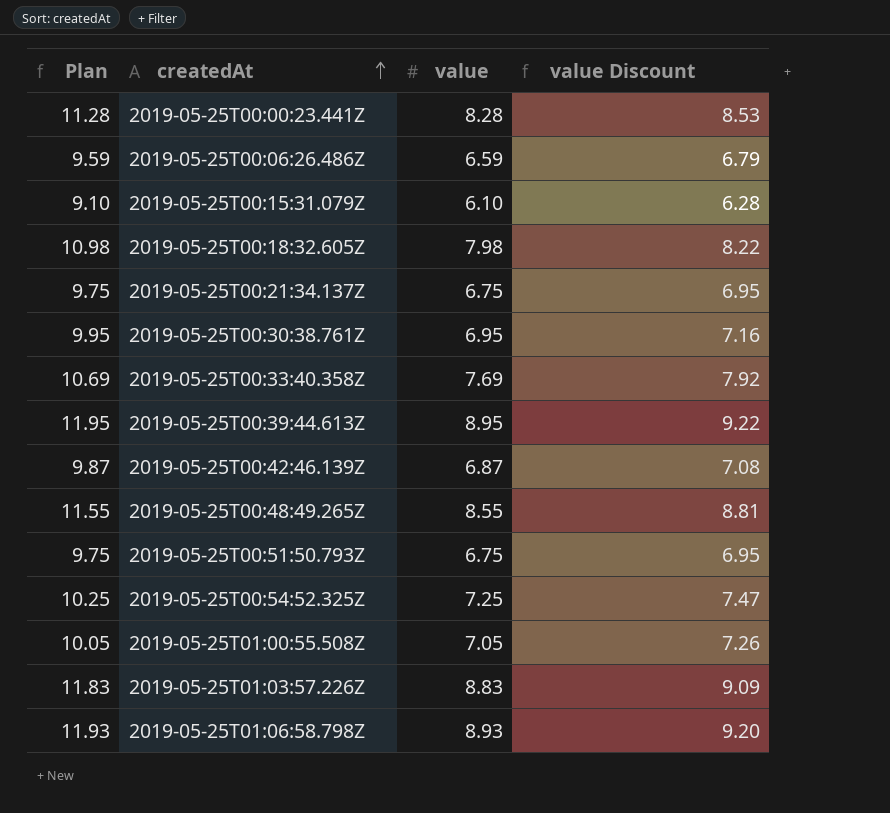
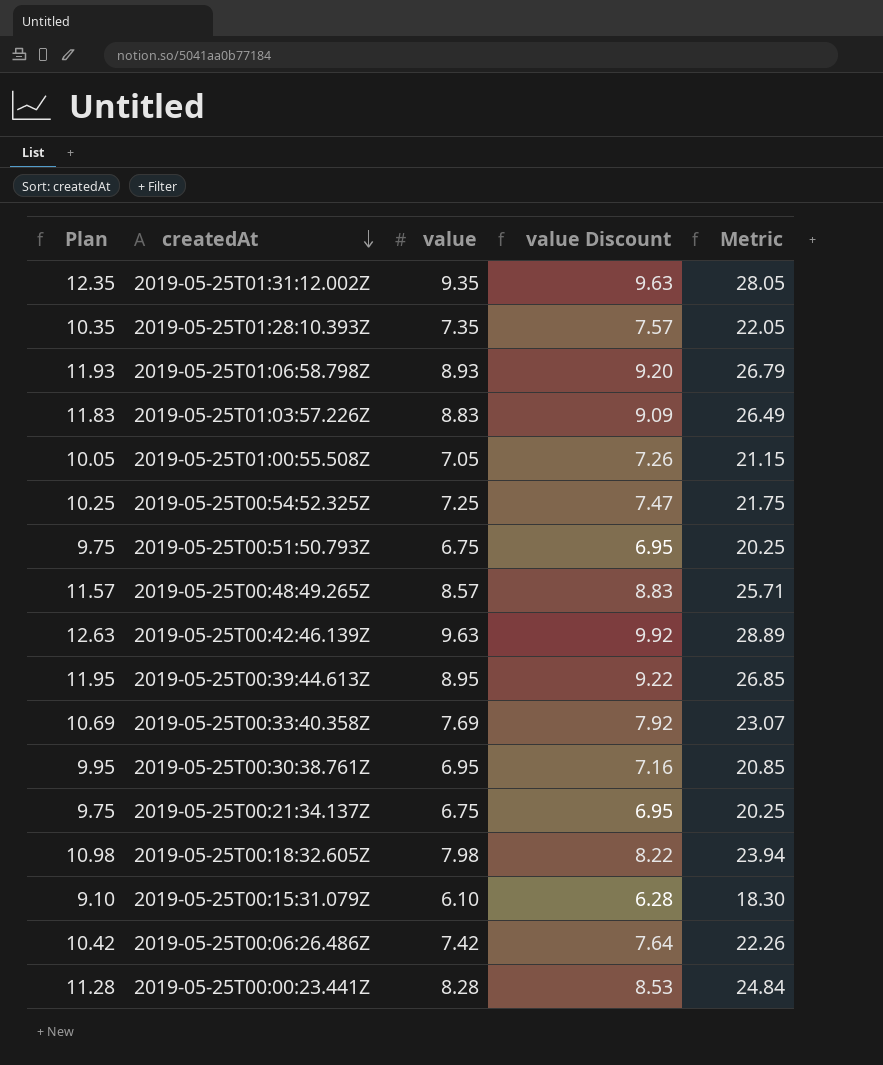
row order: createdAt ascending -> createdAt descending
column Metric | formula: none -> [value] * 3
row 2019-05-25T01:31:12.002Z: none -> 12.35 | 9.35 | 9.63 | 28.05
row 2019-05-25T01:28:10.393Z: none -> 10.35 | 7.35 | 7.57 | 22.05
2019-05-25T00:48:49.265Z | Plan: 11.55 -> 11.57
2019-05-25T00:48:49.265Z | value: 8.55 -> 8.57
2019-05-25T00:48:49.265Z | value Discount: 8.81 -> 8.83
2019-05-25T00:42:46.139Z | Plan: 9.87 -> 12.63
2019-05-25T00:42:46.139Z | value: 6.87 -> 9.63
2019-05-25T00:42:46.139Z | value Discount: 7.08 -> 9.92
2019-05-25T00:06:26.486Z | Plan: 9.59 -> 10.42
2019-05-25T00:06:26.486Z | value: 6.59 -> 7.42
2019-05-25T00:06:26.486Z | value Discount: 6.79 -> 7.64

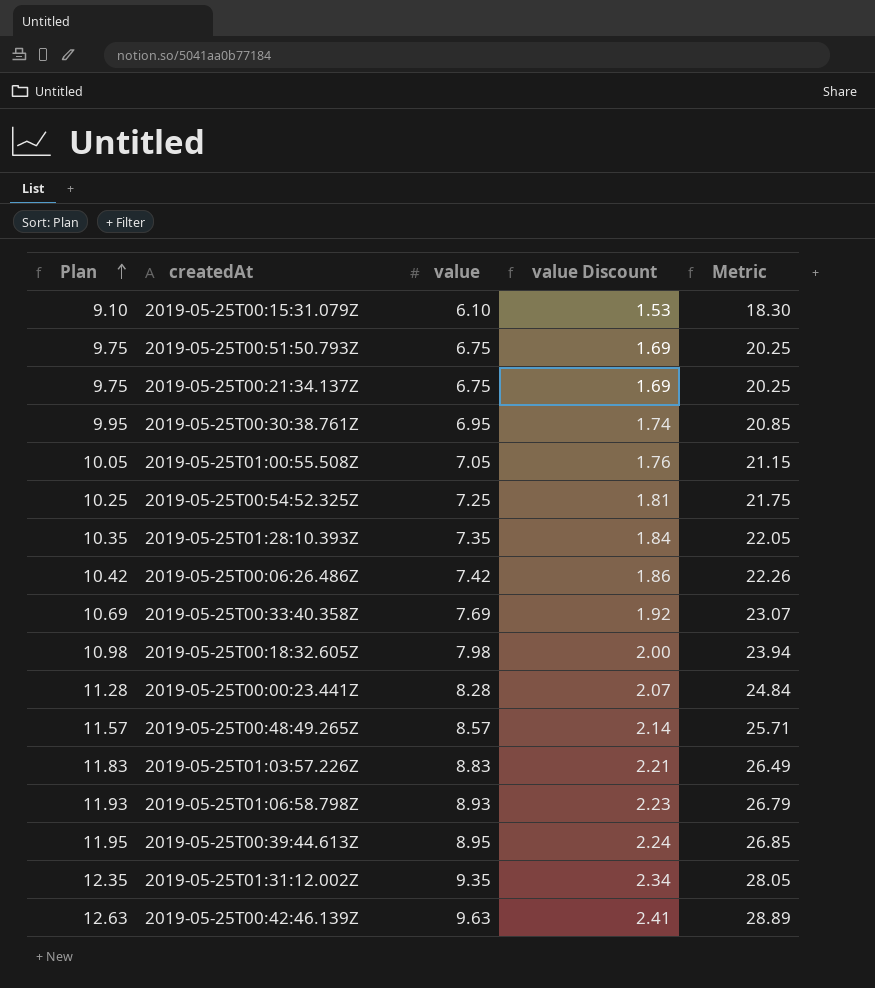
row order: createdAt descending -> Plan ascending
column value Discount | formula: [value] * 1.03 -> [value] * 0.25

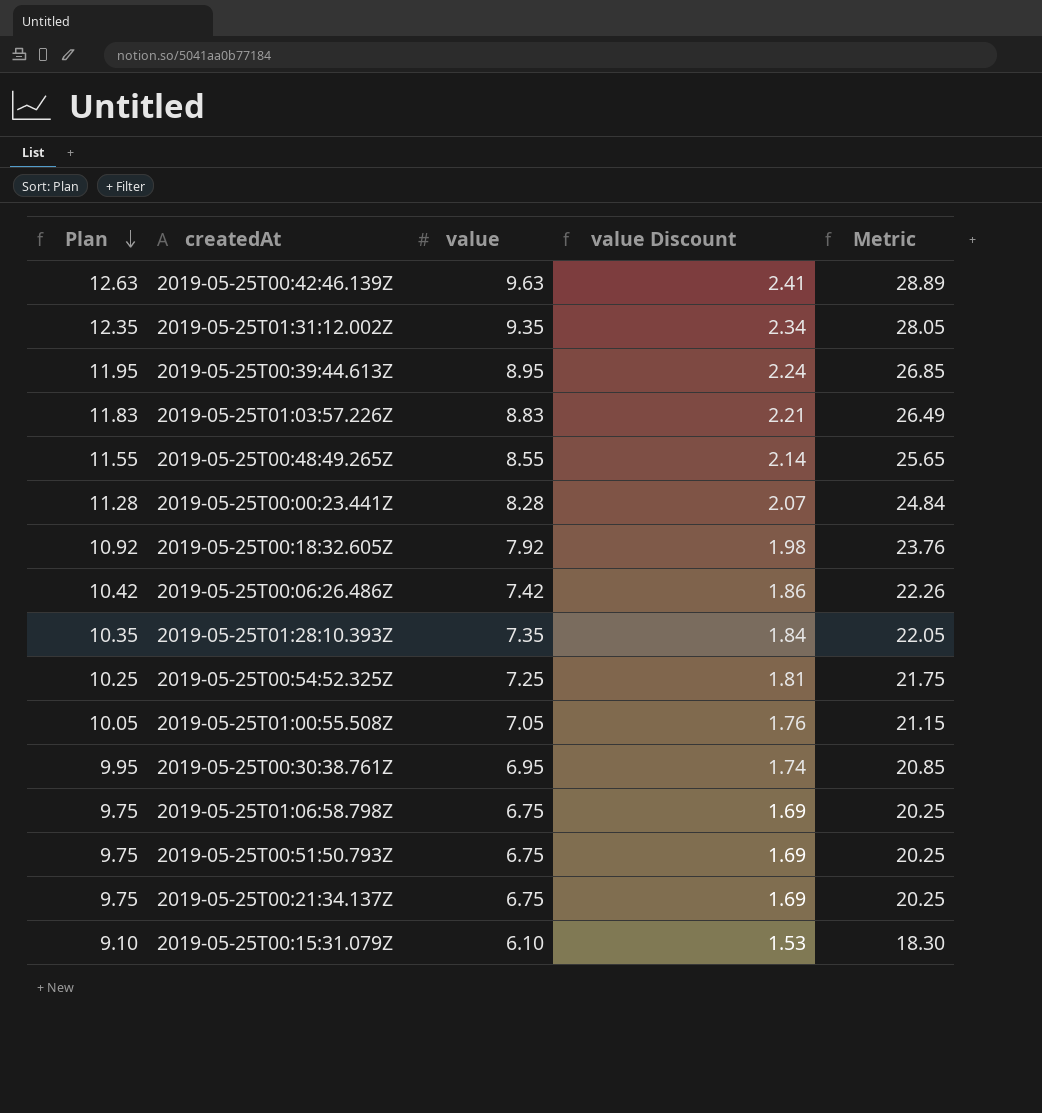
row order: Plan ascending -> Plan descending
row 2019-05-25T00:33:40.358Z: 10.69 | 7.69 | 1.92 | 23.07 -> none
2019-05-25T00:48:49.265Z | Plan: 11.57 -> 11.55
2019-05-25T00:48:49.265Z | value: 8.57 -> 8.55
2019-05-25T00:48:49.265Z | Metric: 25.71 -> 25.65
2019-05-25T00:18:32.605Z | Plan: 10.98 -> 10.92
2019-05-25T00:18:32.605Z | value: 7.98 -> 7.92
2019-05-25T00:18:32.605Z | value Discount: 2.00 -> 1.98
2019-05-25T00:18:32.605Z | Metric: 23.94 -> 23.76
2019-05-25T01:06:58.798Z | Plan: 11.93 -> 9.75
2019-05-25T01:06:58.798Z | value: 8.93 -> 6.75
2019-05-25T01:06:58.798Z | value Discount: 2.23 -> 1.69
2019-05-25T01:06:58.798Z | Metric: 26.79 -> 20.25

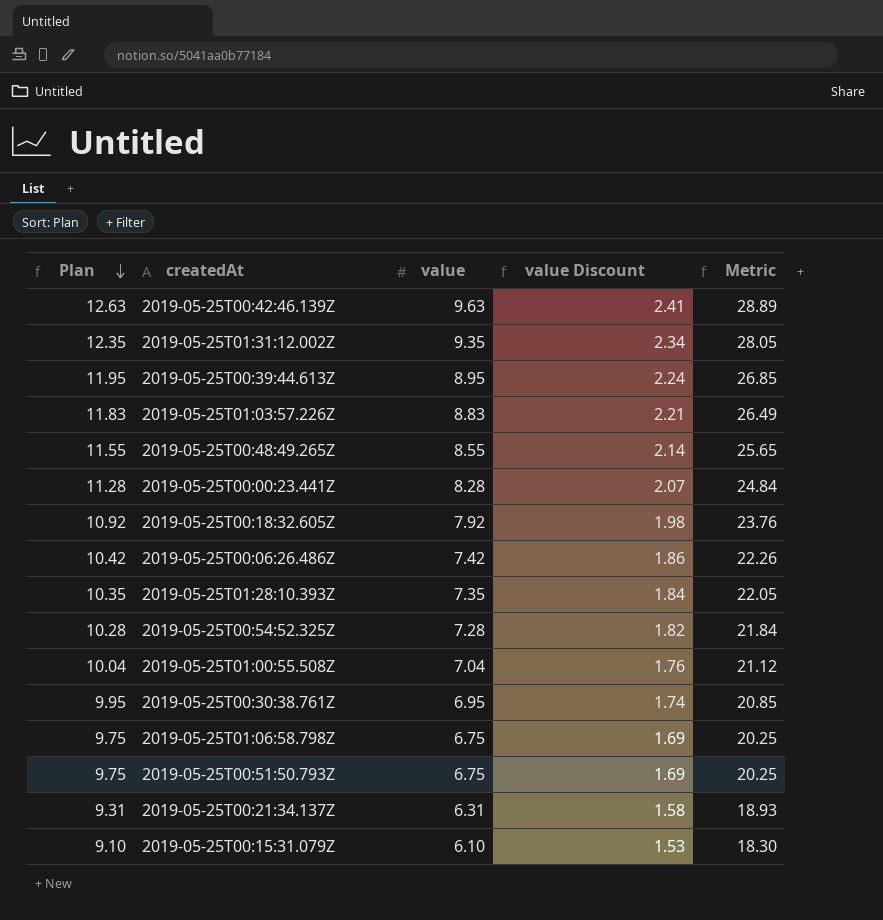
2019-05-25T00:54:52.325Z | Plan: 10.25 -> 10.28
2019-05-25T00:54:52.325Z | value: 7.25 -> 7.28
2019-05-25T00:54:52.325Z | value Discount: 1.81 -> 1.82
2019-05-25T00:54:52.325Z | Metric: 21.75 -> 21.84
2019-05-25T01:00:55.508Z | Plan: 10.05 -> 10.04
2019-05-25T01:00:55.508Z | value: 7.05 -> 7.04
2019-05-25T01:00:55.508Z | Metric: 21.15 -> 21.12
2019-05-25T00:21:34.137Z | Plan: 9.75 -> 9.31
2019-05-25T00:21:34.137Z | value: 6.75 -> 6.31
2019-05-25T00:21:34.137Z | value Discount: 1.69 -> 1.58
2019-05-25T00:21:34.137Z | Metric: 20.25 -> 18.93

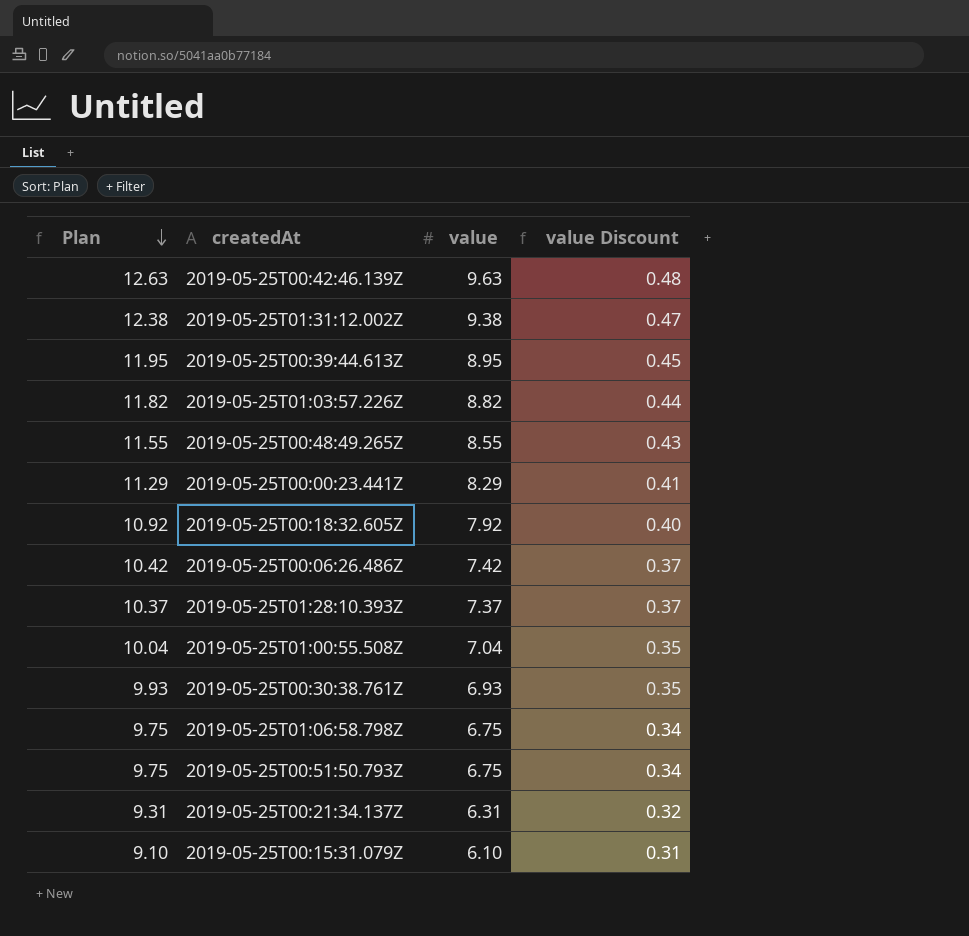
column Metric | formula: [value] * 3 -> none
column value Discount | formula: [value] * 0.25 -> [value] * 0.05
row 2019-05-25T00:54:52.325Z: 10.28 | 7.28 | 1.82 | 21.84 -> none
2019-05-25T01:31:12.002Z | Plan: 12.35 -> 12.38
2019-05-25T01:31:12.002Z | value: 9.35 -> 9.38
2019-05-25T01:03:57.226Z | Plan: 11.83 -> 11.82
2019-05-25T01:03:57.226Z | value: 8.83 -> 8.82
2019-05-25T00:00:23.441Z | Plan: 11.28 -> 11.29
2019-05-25T00:00:23.441Z | value: 8.28 -> 8.29
2019-05-25T01:28:10.393Z | Plan: 10.35 -> 10.37
2019-05-25T01:28:10.393Z | value: 7.35 -> 7.37
2019-05-25T00:30:38.761Z | Plan: 9.95 -> 9.93
2019-05-25T00:30:38.761Z | value: 6.95 -> 6.93

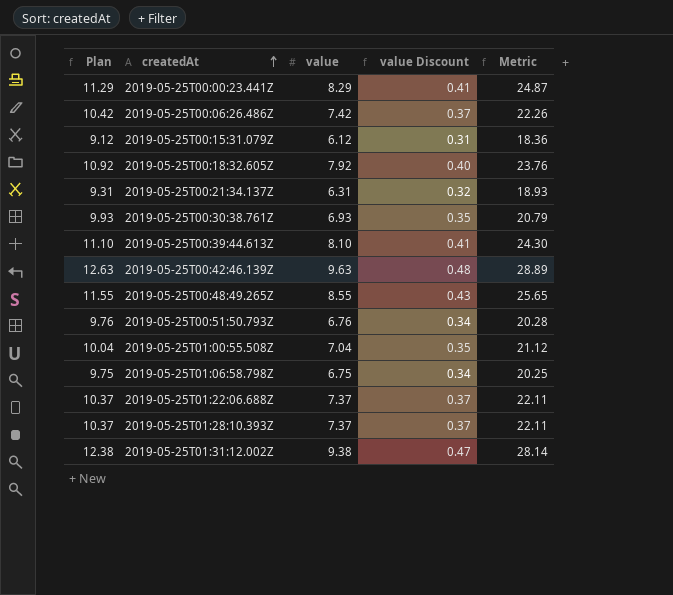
row order: Plan descending -> createdAt ascending
column Metric | formula: none -> [value] * 3
row 2019-05-25T01:03:57.226Z: 11.82 | 8.82 | 0.44 -> none
2019-05-25T00:15:31.079Z | Plan: 9.10 -> 9.12
2019-05-25T00:15:31.079Z | value: 6.10 -> 6.12
2019-05-25T00:39:44.613Z | Plan: 11.95 -> 11.10
2019-05-25T00:39:44.613Z | value: 8.95 -> 8.10
2019-05-25T00:39:44.613Z | value Discount: 0.45 -> 0.41
2019-05-25T00:51:50.793Z | Plan: 9.75 -> 9.76
2019-05-25T00:51:50.793Z | value: 6.75 -> 6.76
row 2019-05-25T01:22:06.688Z: none -> 10.37 | 7.37 | 0.37 | 22.11

